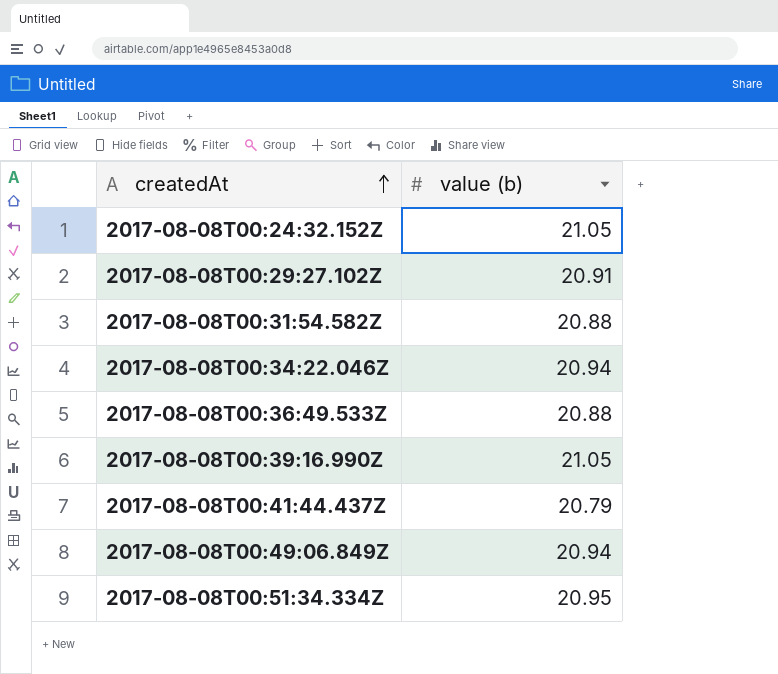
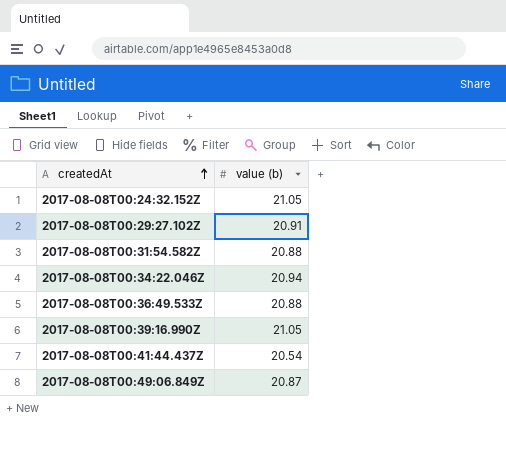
row 2017-08-08T00:51:34.334Z: 20.95 -> none
2017-08-08T00:41:44.437Z | value (b): 20.79 -> 20.54
2017-08-08T00:49:06.849Z | value (b): 20.94 -> 20.87

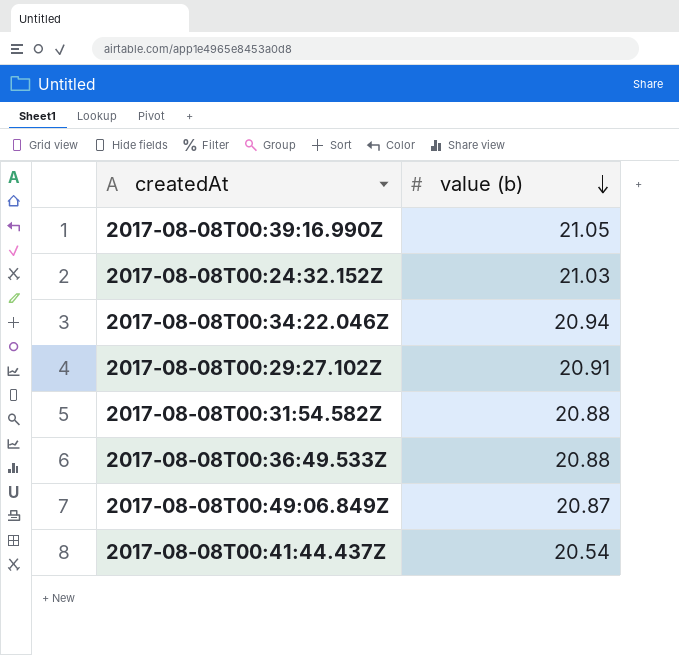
row order: createdAt ascending -> value (b) descending
2017-08-08T00:24:32.152Z | value (b): 21.05 -> 21.03

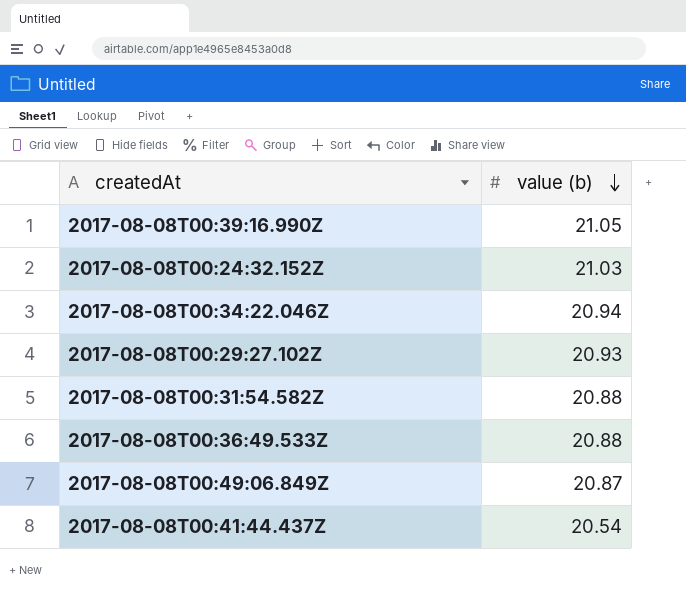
2017-08-08T00:29:27.102Z | value (b): 20.91 -> 20.93

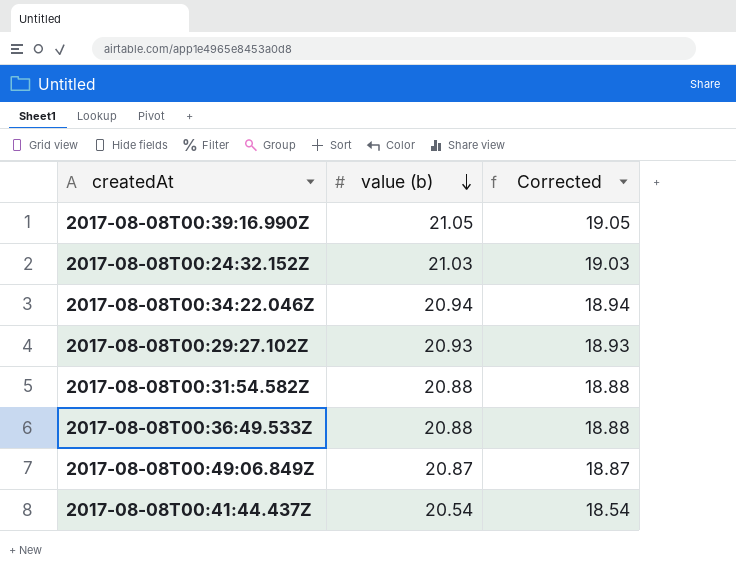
column Corrected | formula: none -> [value (b)] - 2

